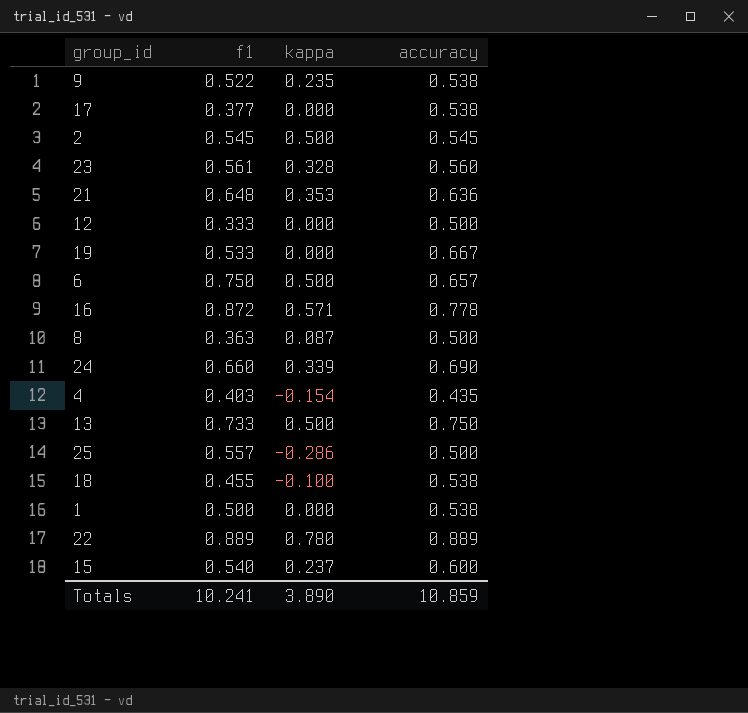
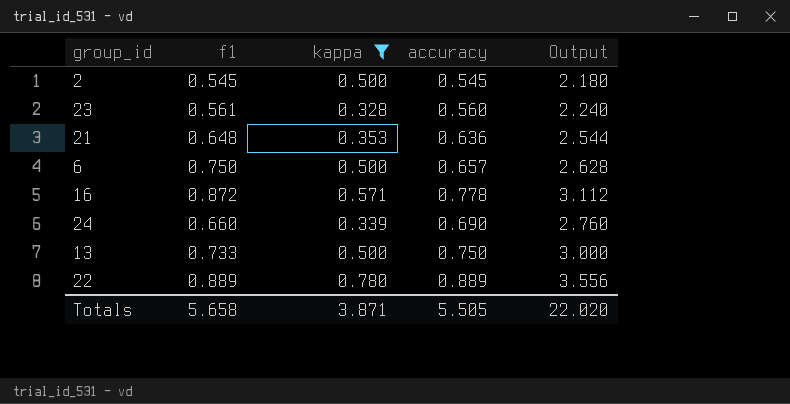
filter: none -> kappa >= 0.328
column Output | formula: none -> [accuracy] * 4
Totals | f1: 10.241 -> 5.658
Totals | kappa: 3.890 -> 3.871
Totals | accuracy: 10.859 -> 5.505

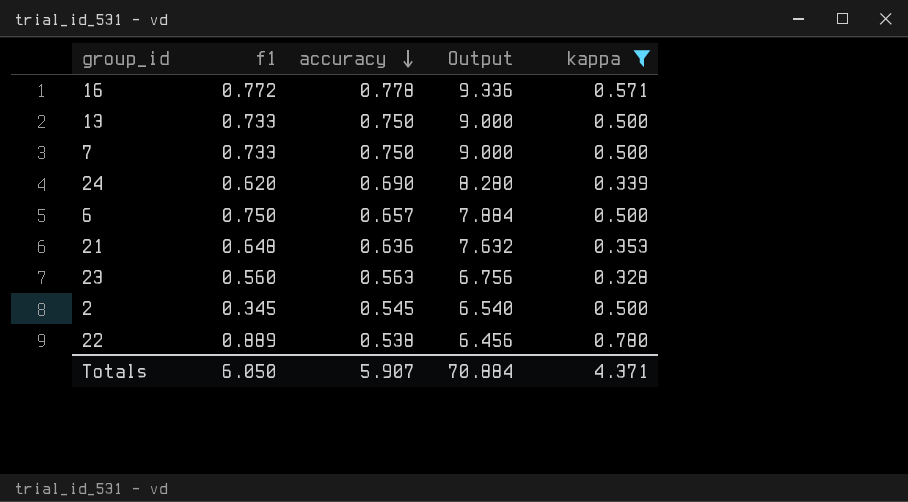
row order: none -> accuracy descending
column Output | formula: [accuracy] * 4 -> [accuracy] * 12
column kappa | position: 3 -> 5
16 | f1: 0.872 -> 0.772
row 7: none -> 0.733 | 0.750 | 9.000 | 0.500
24 | f1: 0.660 -> 0.620
23 | f1: 0.561 -> 0.560
23 | accuracy: 0.560 -> 0.563
2 | f1: 0.545 -> 0.345
22 | accuracy: 0.889 -> 0.538
Totals | f1: 5.658 -> 6.050
Totals | accuracy: 5.505 -> 5.907
Totals | Output: 22.020 -> 70.884
Totals | kappa: 3.871 -> 4.371

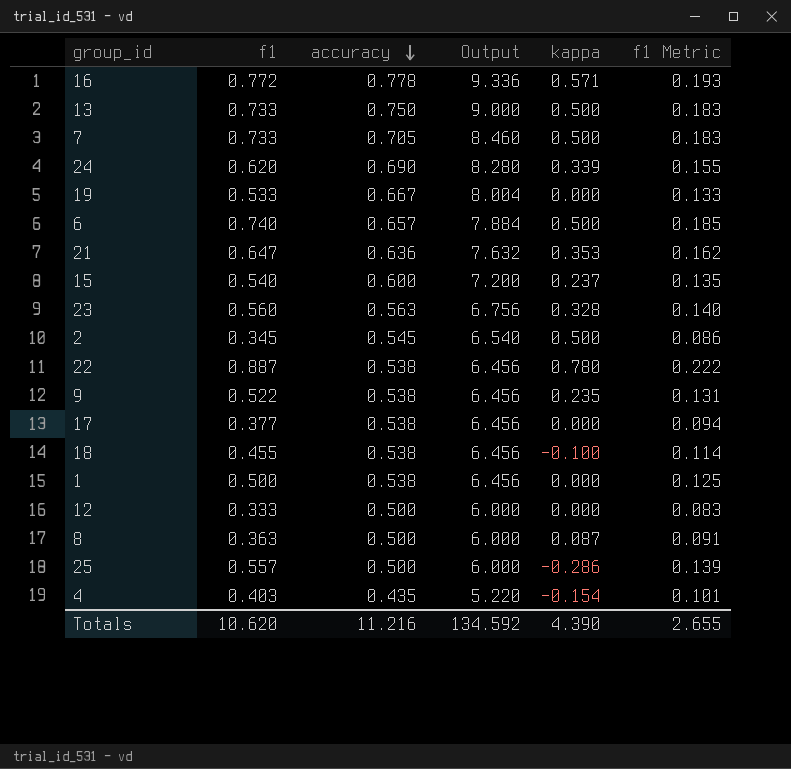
filter: kappa >= 0.328 -> none
column f1 Metric | formula: none -> [f1] * 0.25
7 | accuracy: 0.750 -> 0.705
7 | Output: 9.000 -> 8.460
6 | f1: 0.750 -> 0.740
21 | f1: 0.648 -> 0.647
22 | f1: 0.889 -> 0.887
Totals | f1: 6.050 -> 10.620
Totals | accuracy: 5.907 -> 11.216
Totals | Output: 70.884 -> 134.592
Totals | kappa: 4.371 -> 4.390

